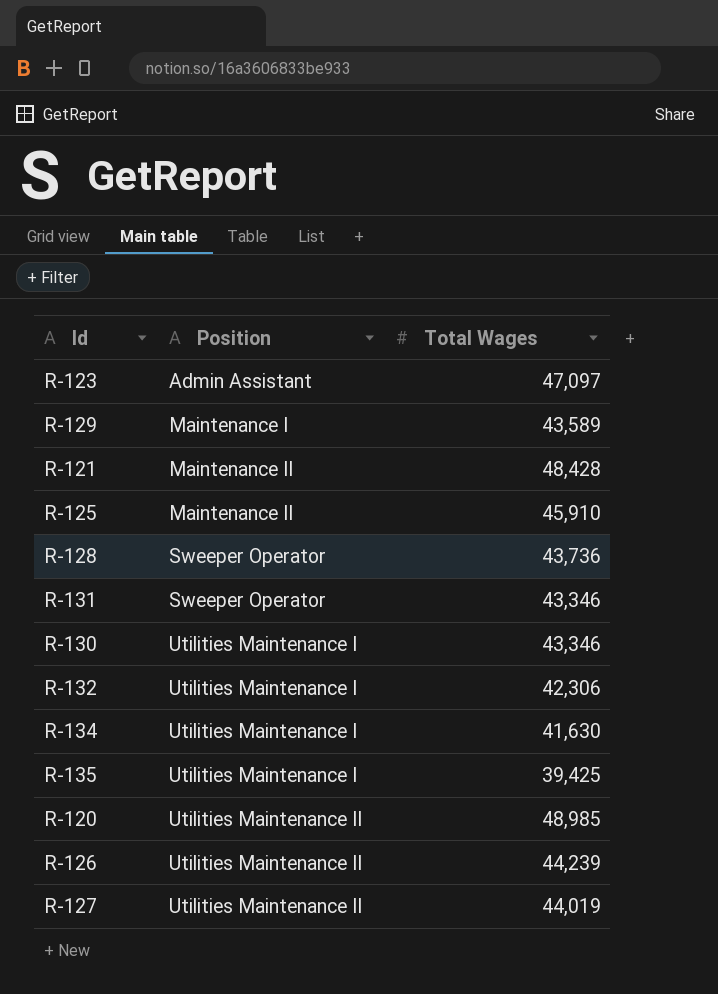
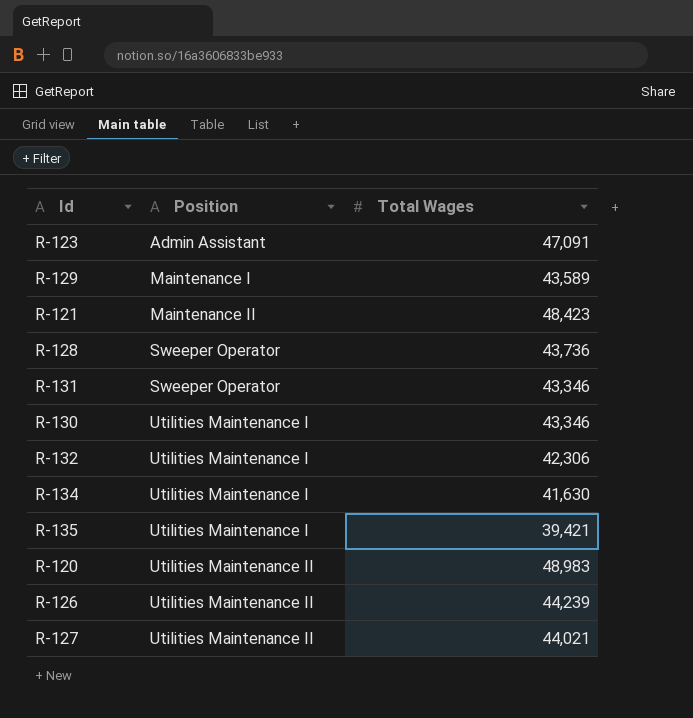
row R-125: Maintenance II | 45,910 -> none
R-123 | Total Wages: 47,097 -> 47,091
R-121 | Total Wages: 48,428 -> 48,423
R-135 | Total Wages: 39,425 -> 39,421
R-120 | Total Wages: 48,985 -> 48,983
R-127 | Total Wages: 44,019 -> 44,021

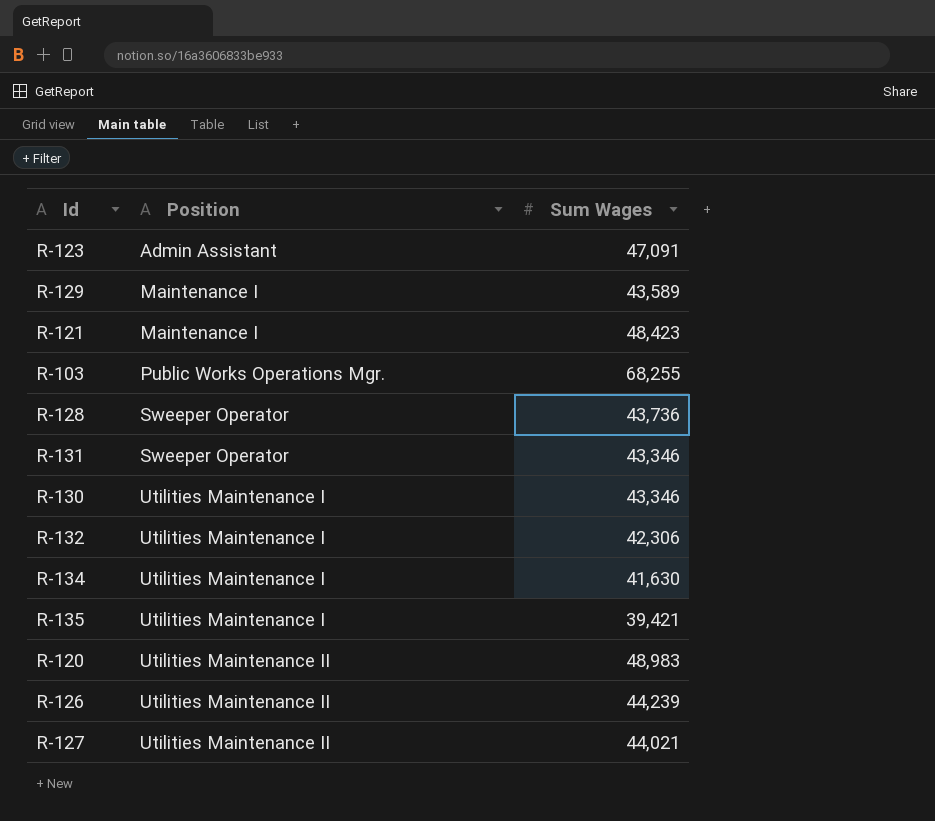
column name: Total Wages -> Sum Wages
R-121 | Position: Maintenance II -> Maintenance I
row R-103: none -> Public Works Operations Mgr. | 68,255

